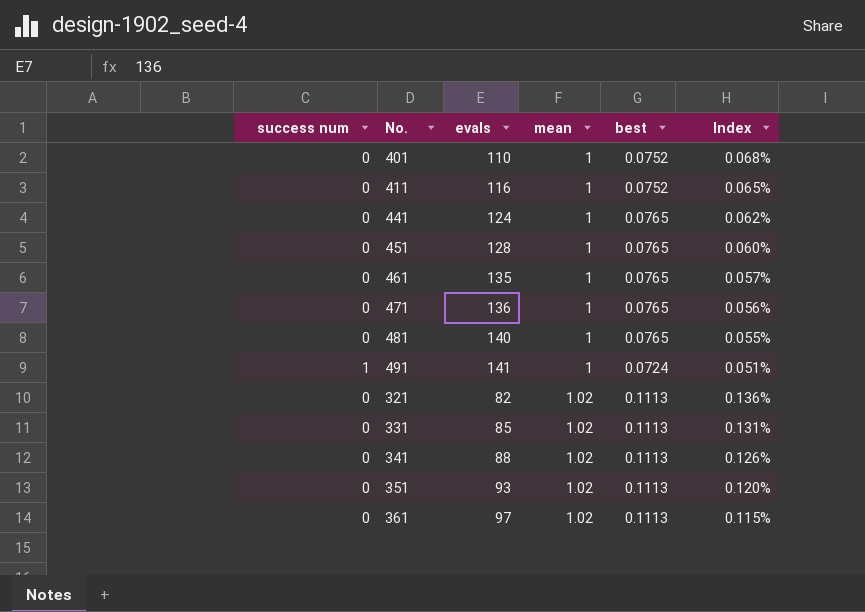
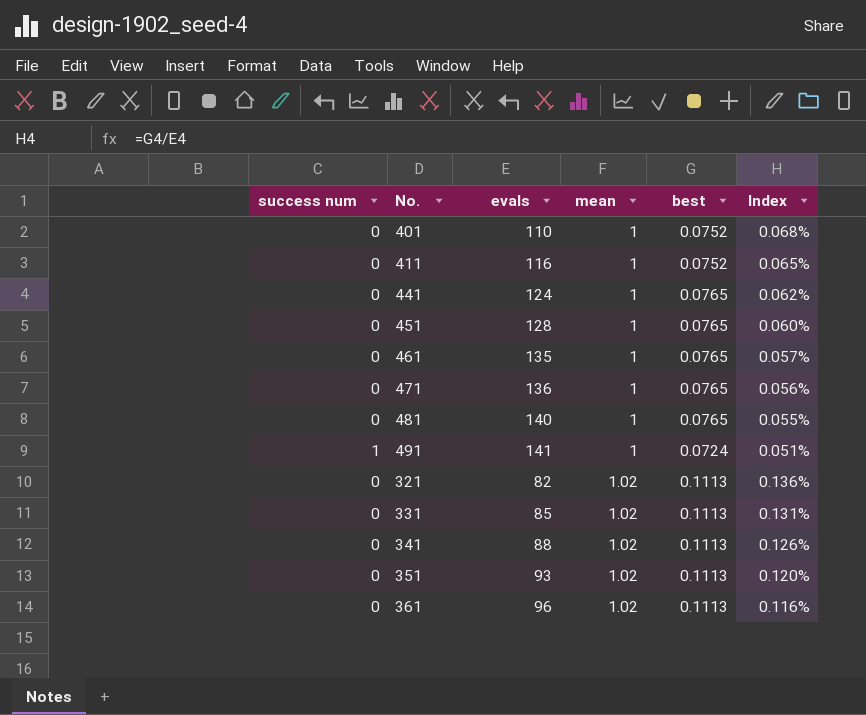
361 | evals: 97 -> 96
361 | Index: 0.115% -> 0.116%

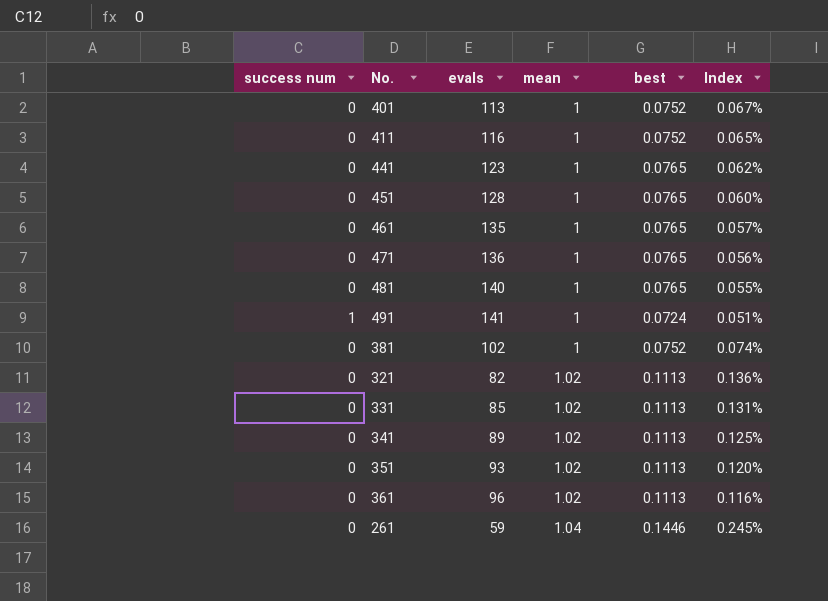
401 | evals: 110 -> 113
401 | Index: 0.068% -> 0.067%
441 | evals: 124 -> 123
row 381: none -> 0 | 102 | 1 | 0.0752 | 0.074%
341 | evals: 88 -> 89
341 | Index: 0.126% -> 0.125%
row 261: none -> 0 | 59 | 1.04 | 0.1446 | 0.245%

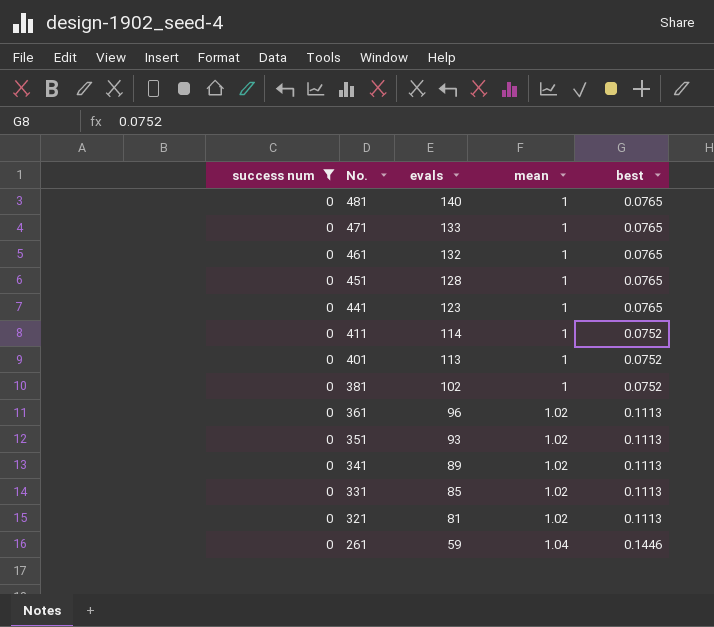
filter: none -> success num = 0
row order: mean ascending -> No. descending
column Index | formula: [best] / [evals] -> none
471 | evals: 136 -> 133
461 | evals: 135 -> 132
411 | evals: 116 -> 114
321 | evals: 82 -> 81

